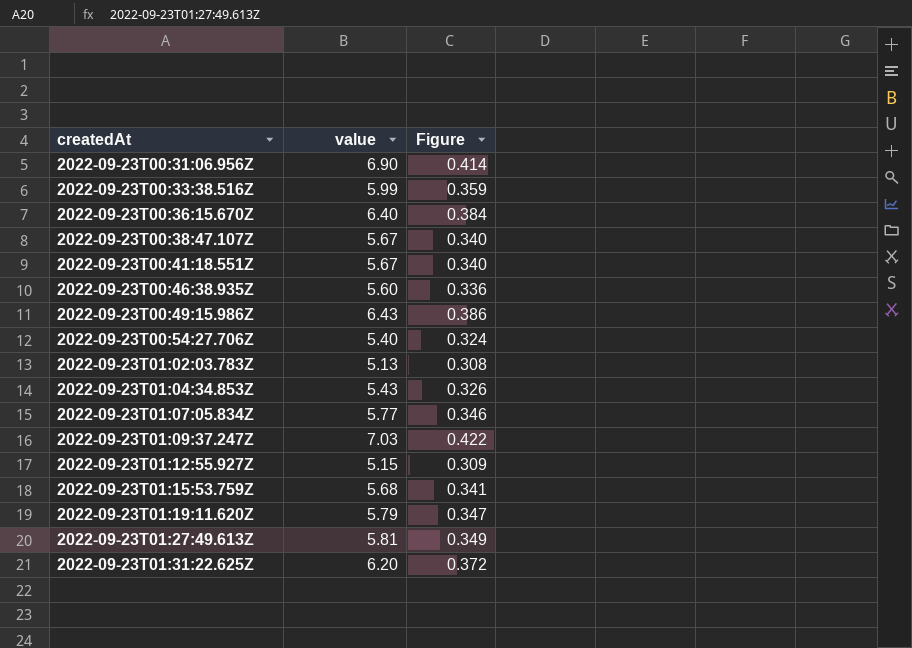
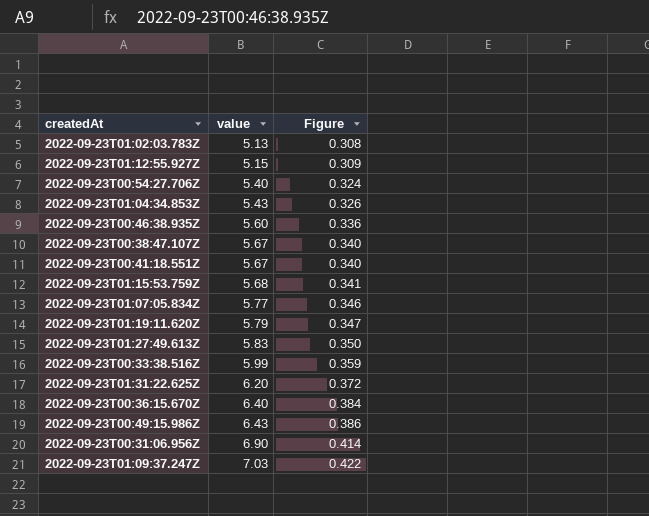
row order: createdAt ascending -> value ascending
2022-09-23T01:27:49.613Z | value: 5.81 -> 5.83
2022-09-23T01:27:49.613Z | Figure: 0.349 -> 0.350

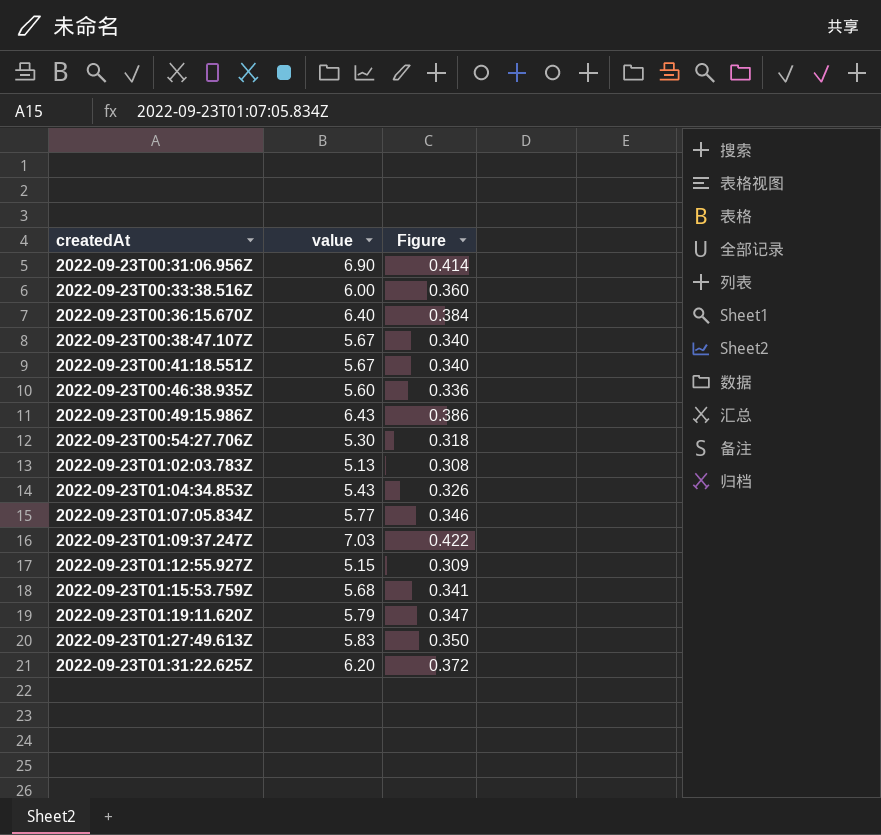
row order: value ascending -> createdAt ascending
2022-09-23T00:33:38.516Z | value: 5.99 -> 6.00
2022-09-23T00:33:38.516Z | Figure: 0.359 -> 0.360
2022-09-23T00:54:27.706Z | value: 5.40 -> 5.30
2022-09-23T00:54:27.706Z | Figure: 0.324 -> 0.318

